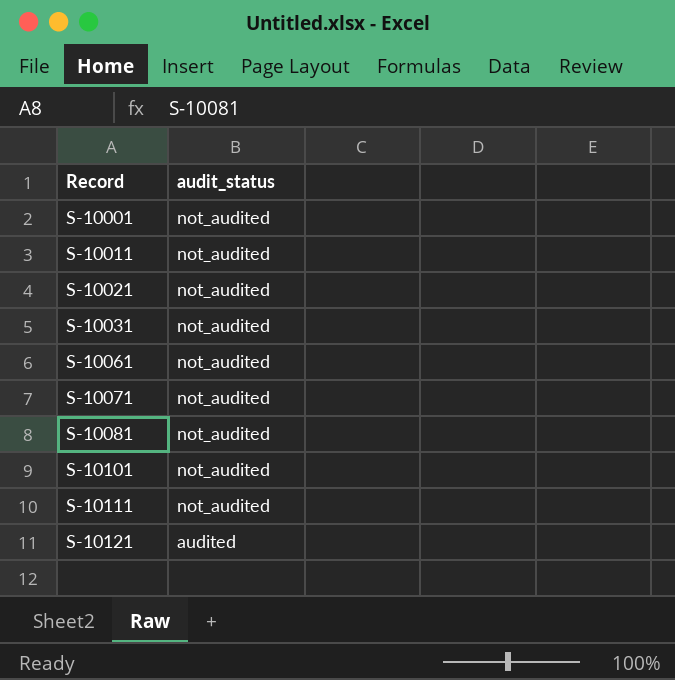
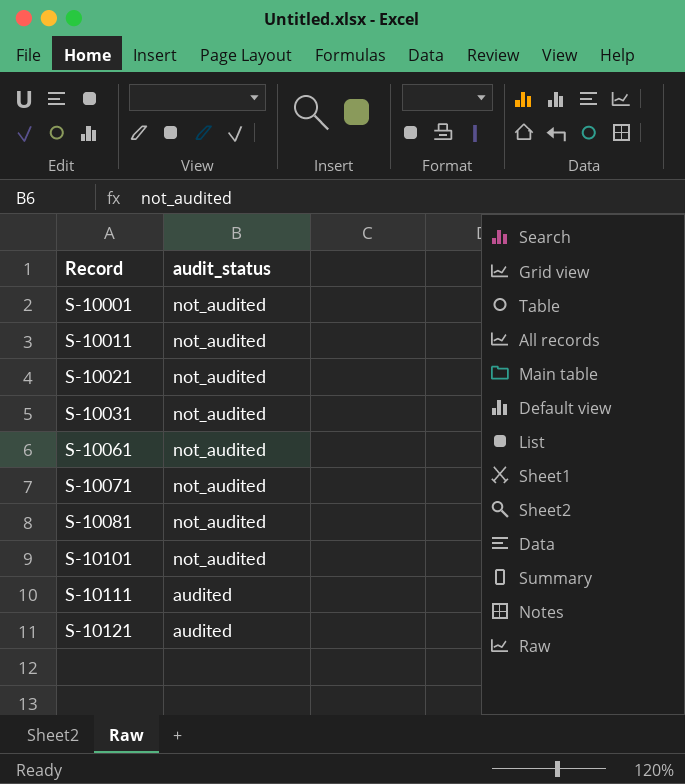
S-10111 | audit_status: not_audited -> audited

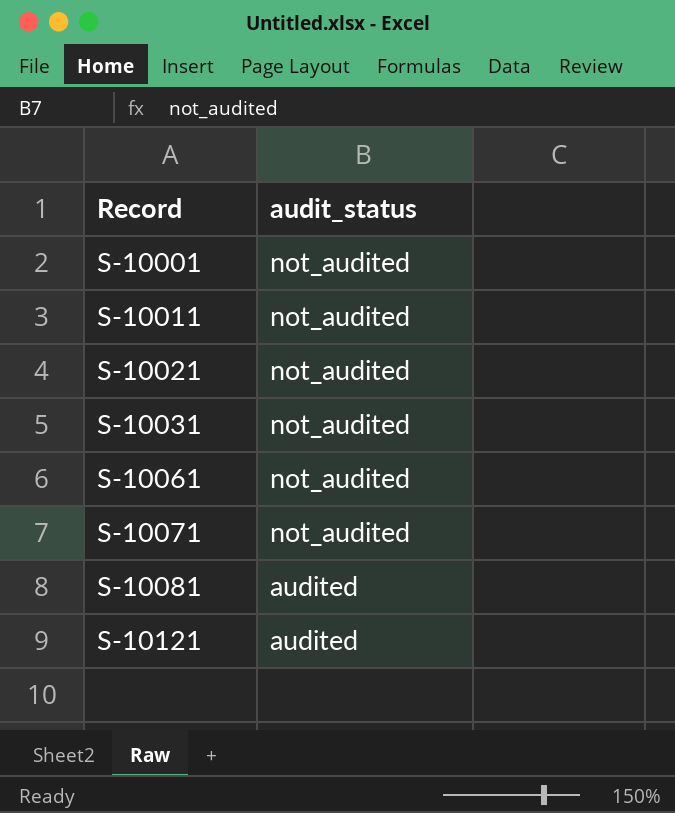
row S-10101: not_audited -> none
row S-10111: audited -> none
S-10081 | audit_status: not_audited -> audited

